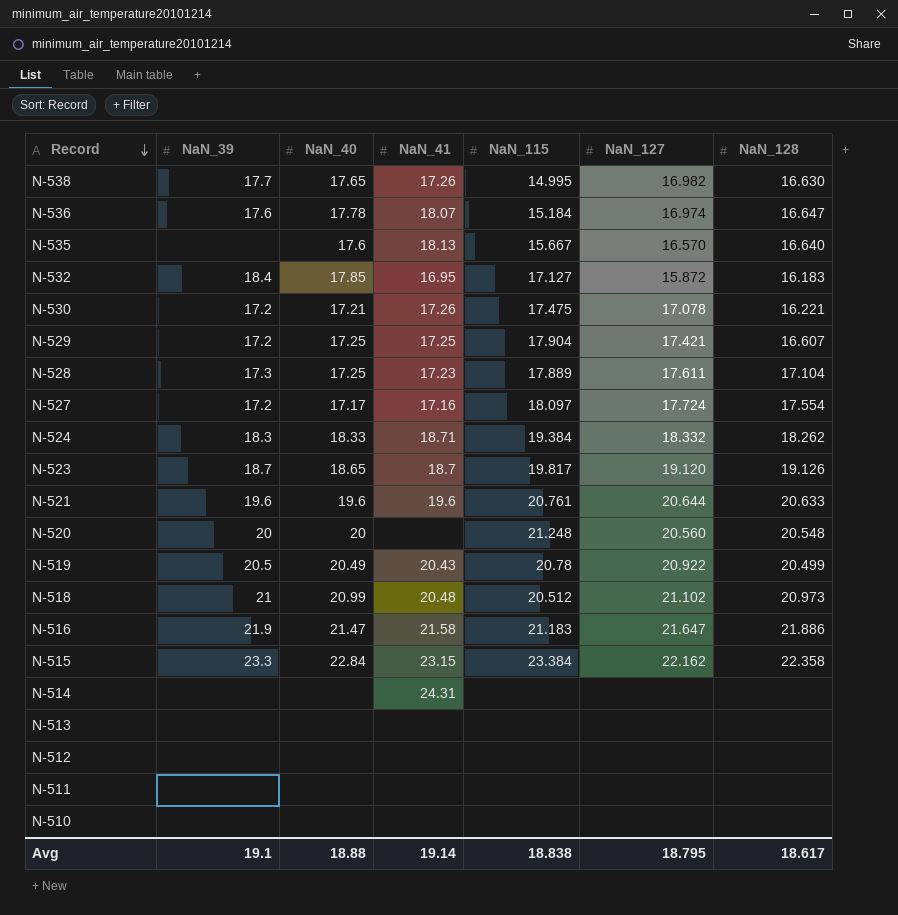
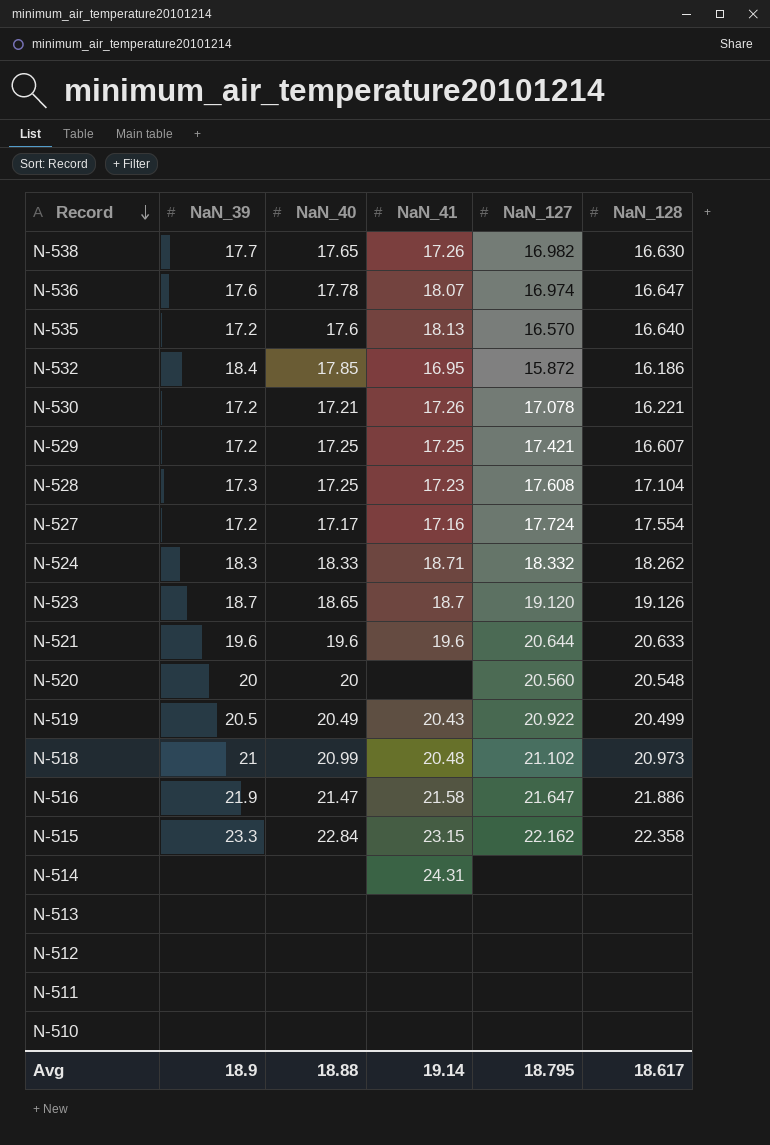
column NaN_115 | position: 5 -> none
N-535 | NaN_39: none -> 17.2
N-532 | NaN_128: 16.183 -> 16.186
N-528 | NaN_127: 17.611 -> 17.608
Avg | NaN_39: 19.1 -> 18.9

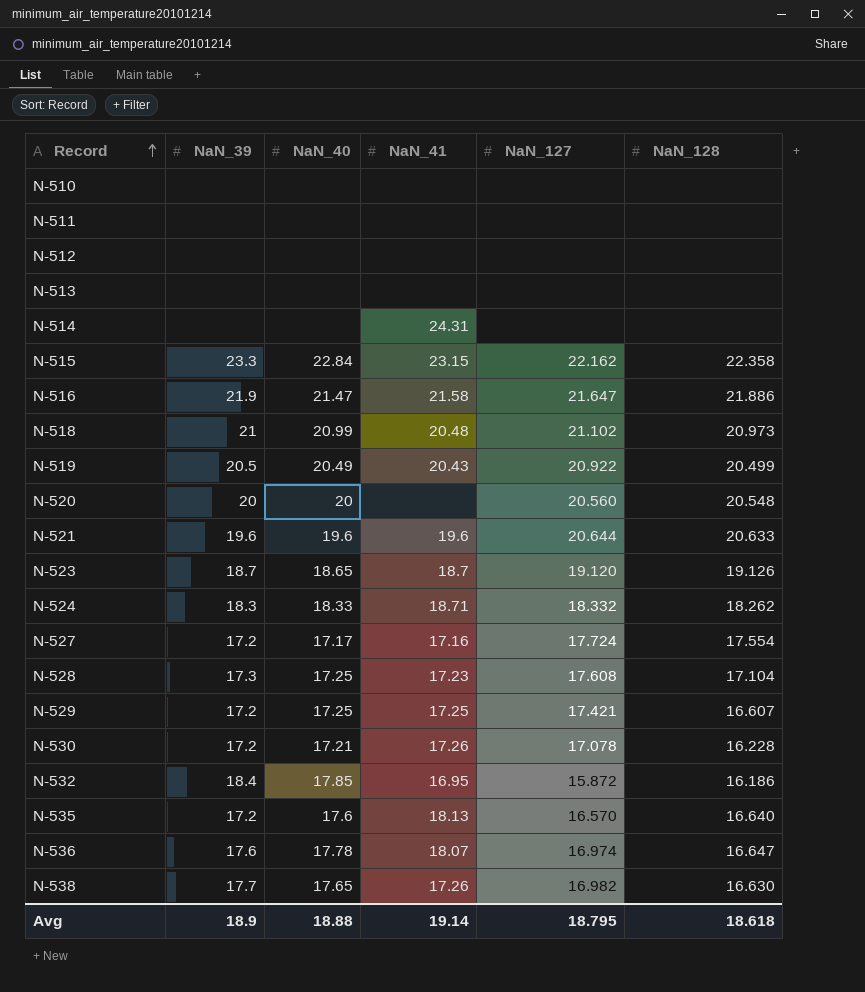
row order: Record descending -> Record ascending
N-530 | NaN_128: 16.221 -> 16.228
Avg | NaN_128: 18.617 -> 18.618

